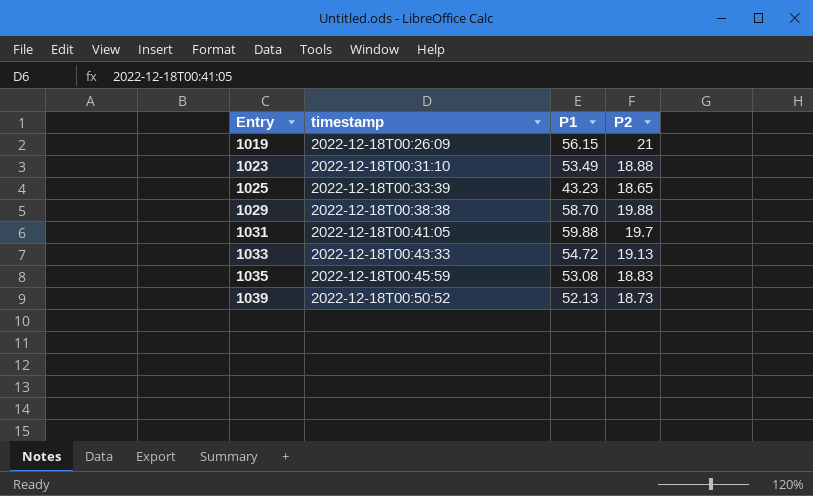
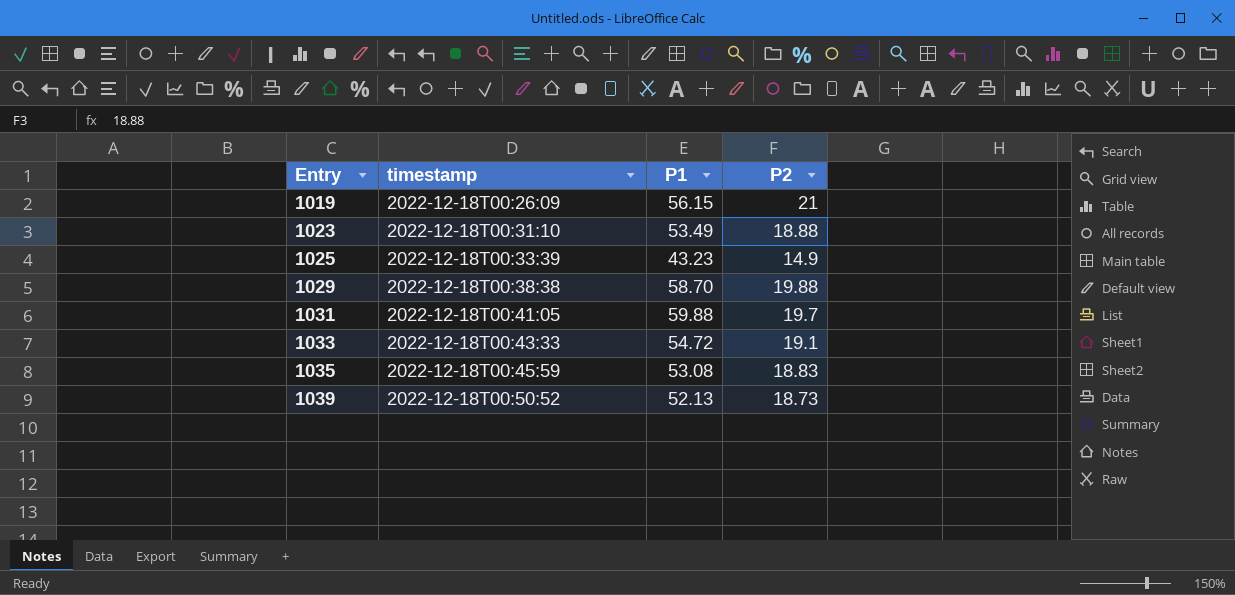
1025 | P2: 18.65 -> 14.9
1033 | P2: 19.13 -> 19.1

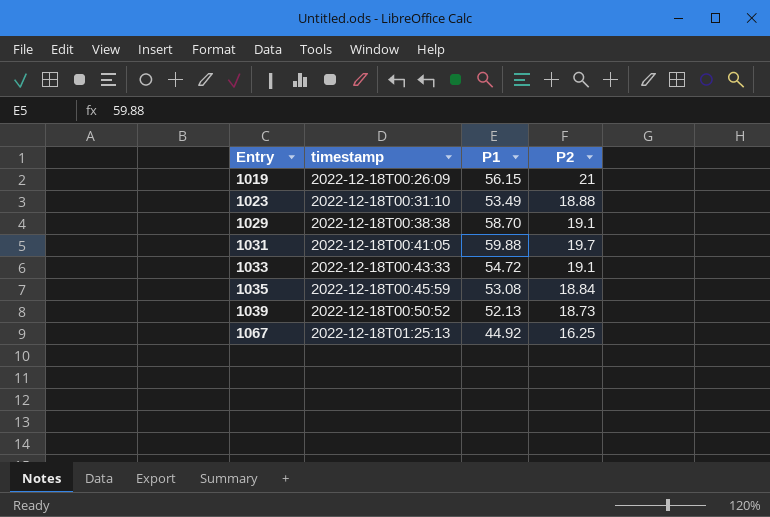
row 1025: 2022-12-18T00:33:39 | 43.23 | 14.9 -> none
1029 | P2: 19.88 -> 19.1
1035 | P2: 18.83 -> 18.84
row 1067: none -> 2022-12-18T01:25:13 | 44.92 | 16.25

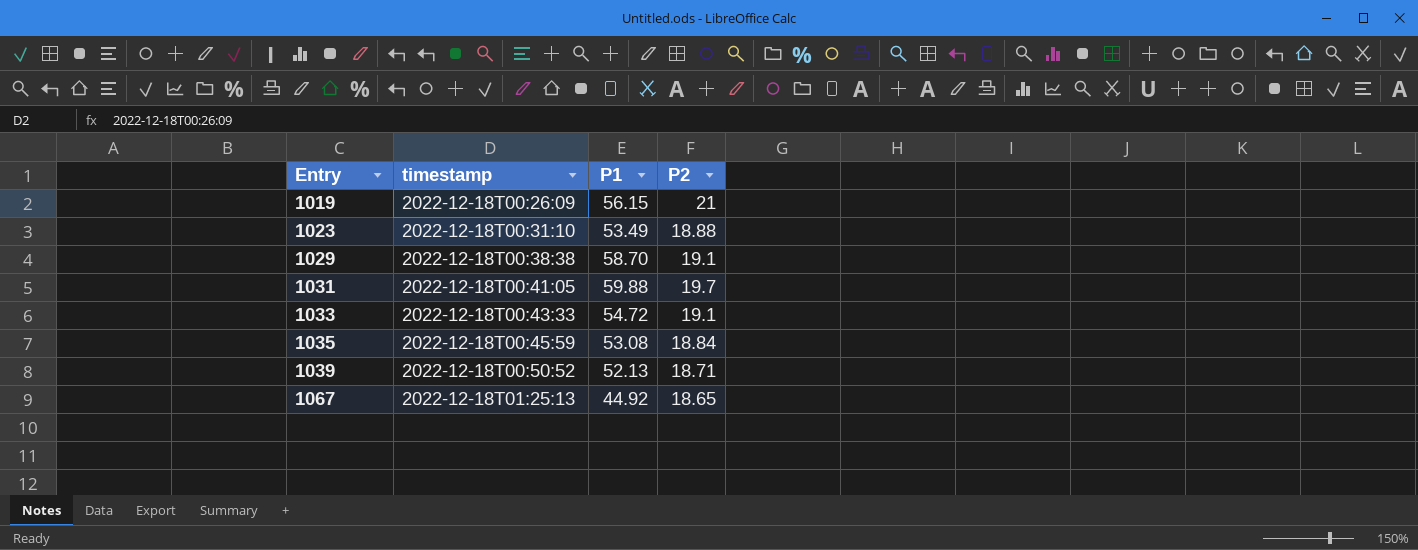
1039 | P2: 18.73 -> 18.71
1067 | P2: 16.25 -> 18.65

